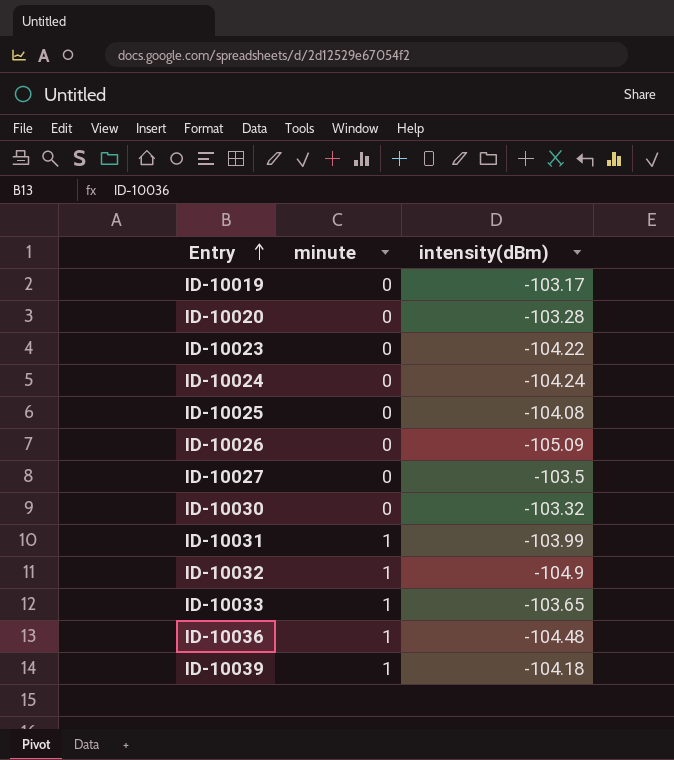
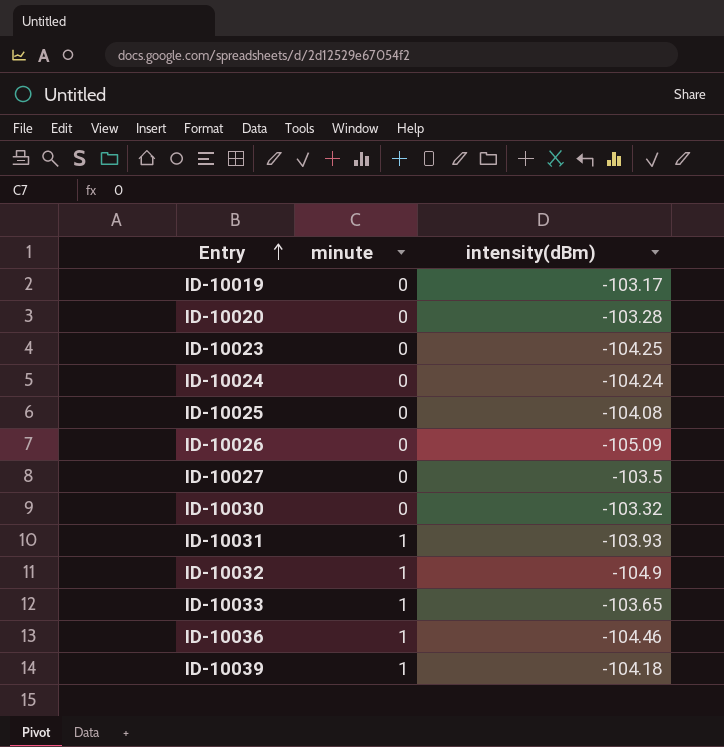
ID-10023 | intensity(dBm): -104.22 -> -104.25
ID-10031 | intensity(dBm): -103.99 -> -103.93
ID-10036 | intensity(dBm): -104.48 -> -104.46

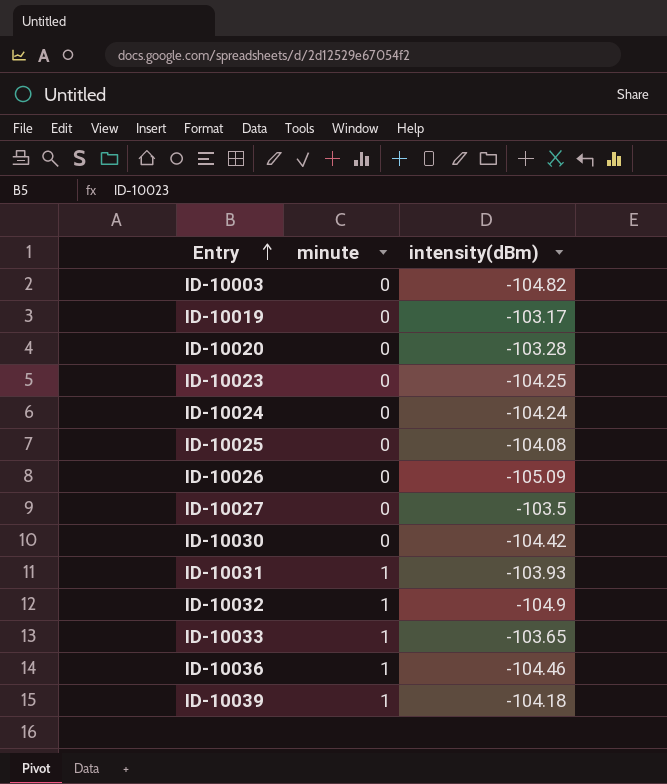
row ID-10003: none -> 0 | -104.82
ID-10030 | intensity(dBm): -103.32 -> -104.42

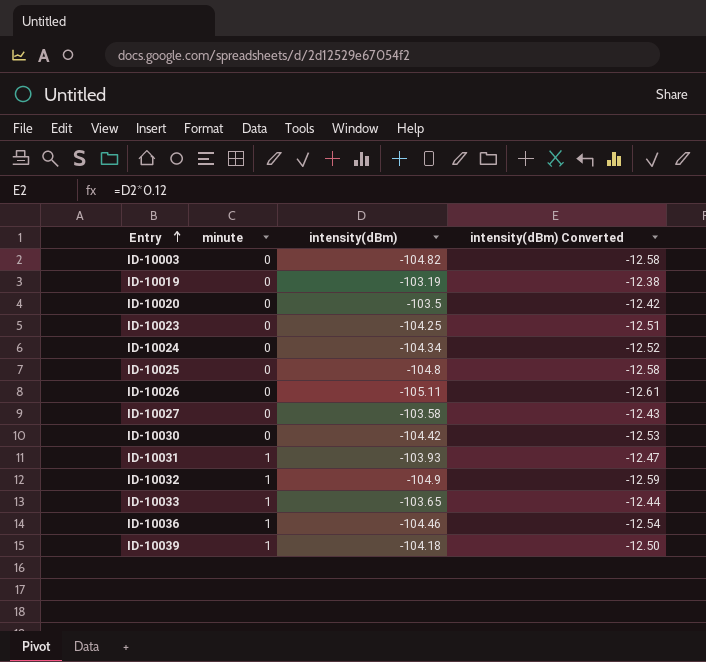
column intensity(dBm) Converted | formula: none -> [intensity(dBm)] * 0.12
ID-10019 | intensity(dBm): -103.17 -> -103.19
ID-10020 | intensity(dBm): -103.28 -> -103.5
ID-10024 | intensity(dBm): -104.24 -> -104.34
ID-10025 | intensity(dBm): -104.08 -> -104.8
ID-10026 | intensity(dBm): -105.09 -> -105.11
ID-10027 | intensity(dBm): -103.5 -> -103.58

